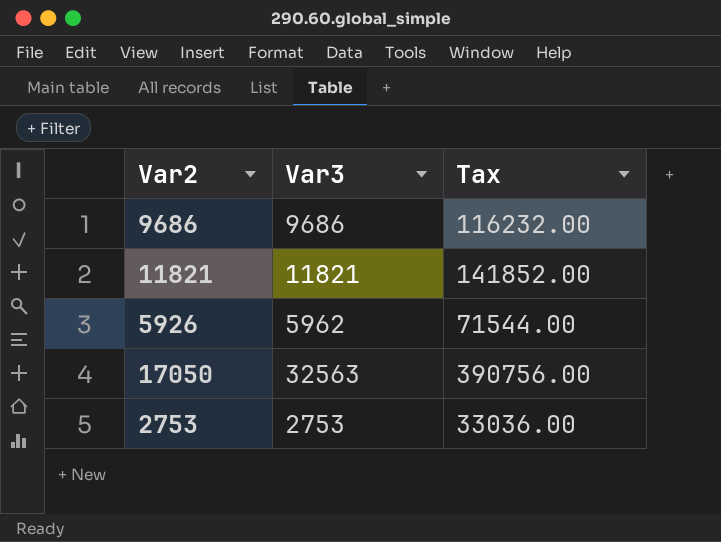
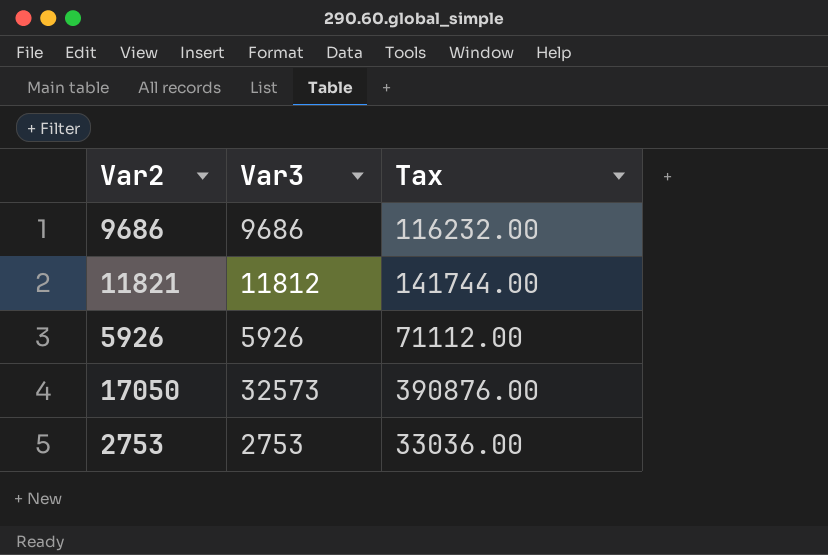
11821 | Var3: 11821 -> 11812
11821 | Tax: 141852.00 -> 141744.00
5926 | Var3: 5962 -> 5926
5926 | Tax: 71544.00 -> 71112.00
17050 | Var3: 32563 -> 32573
17050 | Tax: 390756.00 -> 390876.00

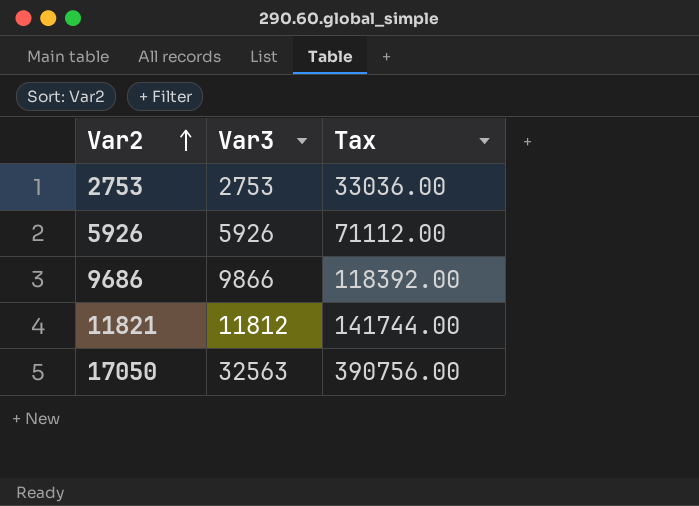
row order: none -> Var2 ascending
9686 | Var3: 9686 -> 9866
9686 | Tax: 116232.00 -> 118392.00
17050 | Var3: 32573 -> 32563
17050 | Tax: 390876.00 -> 390756.00

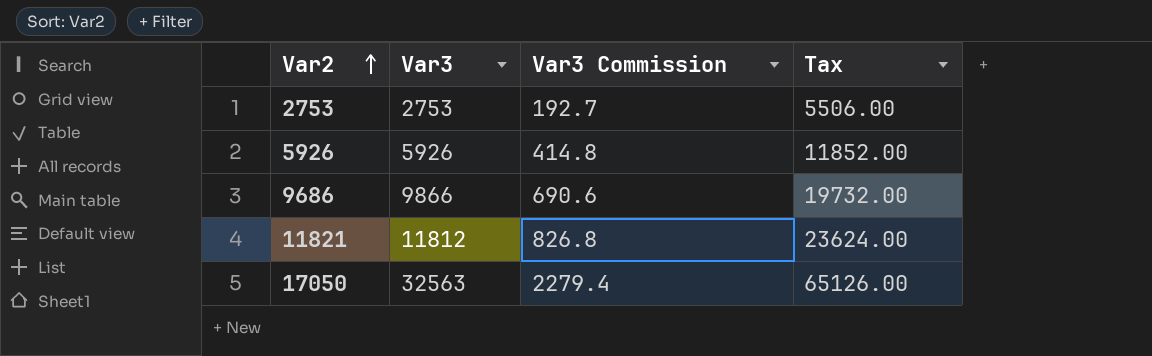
column Var3 Commission | formula: none -> [Var3] * 0.07
column Tax | formula: [Var3] * 12 -> [Var3] * 2

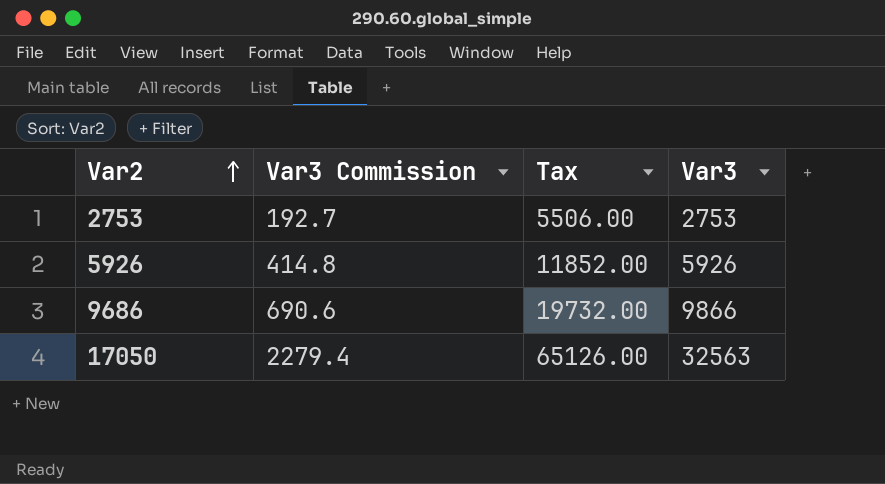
column Var3 | position: 2 -> 4
row 11821: 11812 | 826.8 | 23624.00 -> none

